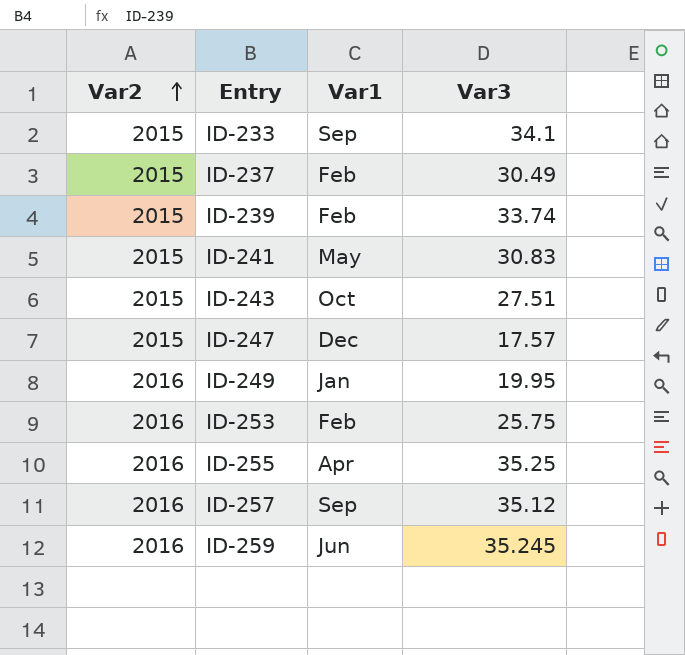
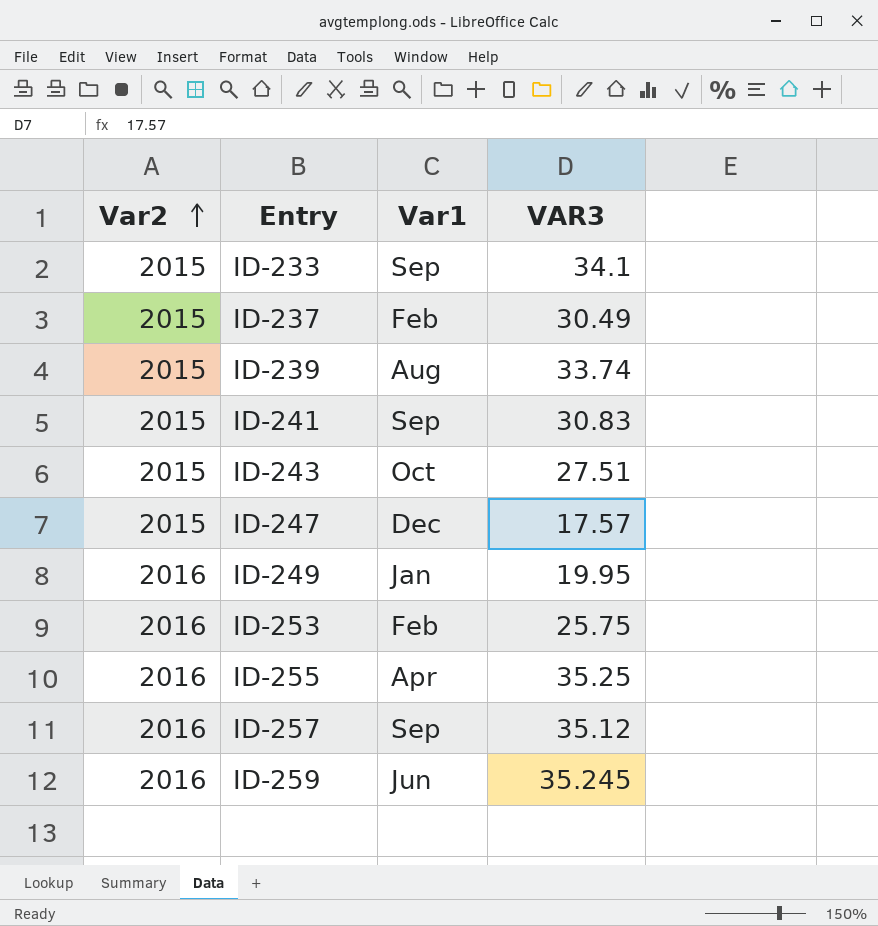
column name: Var3 -> VAR3
ID-239 | Var1: Feb -> Aug
ID-241 | Var1: May -> Sep

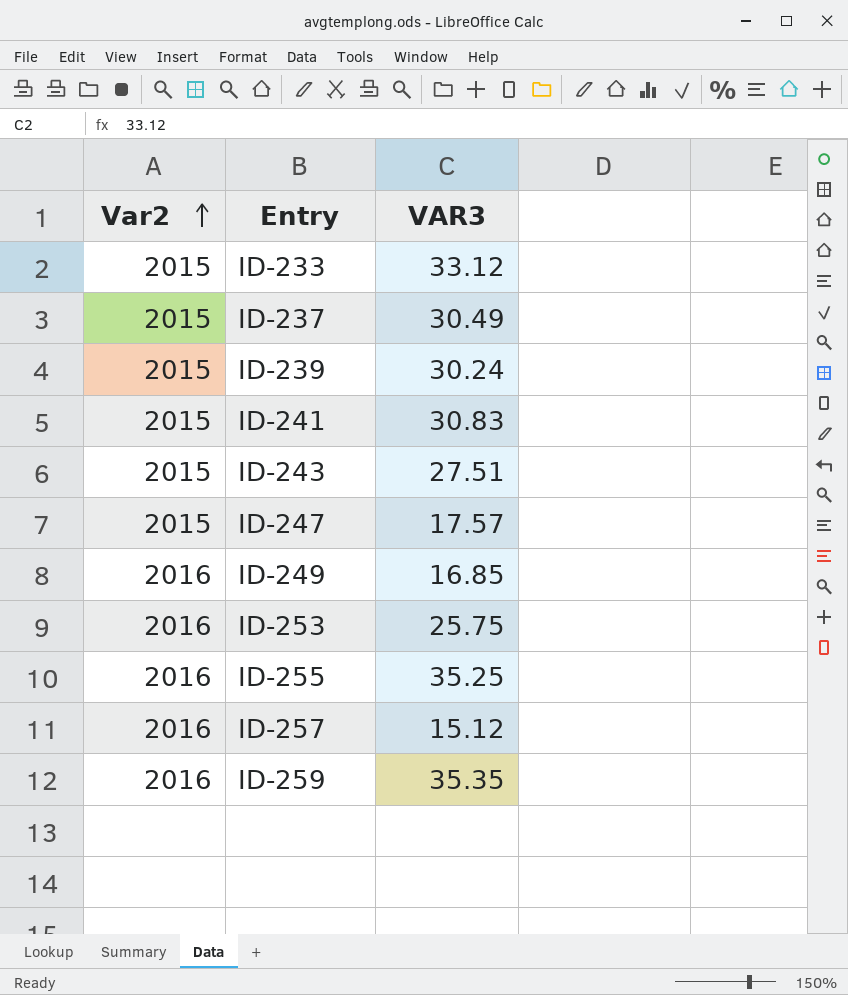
column Var1 | position: 3 -> none
ID-233 | VAR3: 34.1 -> 33.12
ID-239 | VAR3: 33.74 -> 30.24
ID-249 | VAR3: 19.95 -> 16.85
ID-257 | VAR3: 35.12 -> 15.12
ID-259 | VAR3: 35.245 -> 35.35

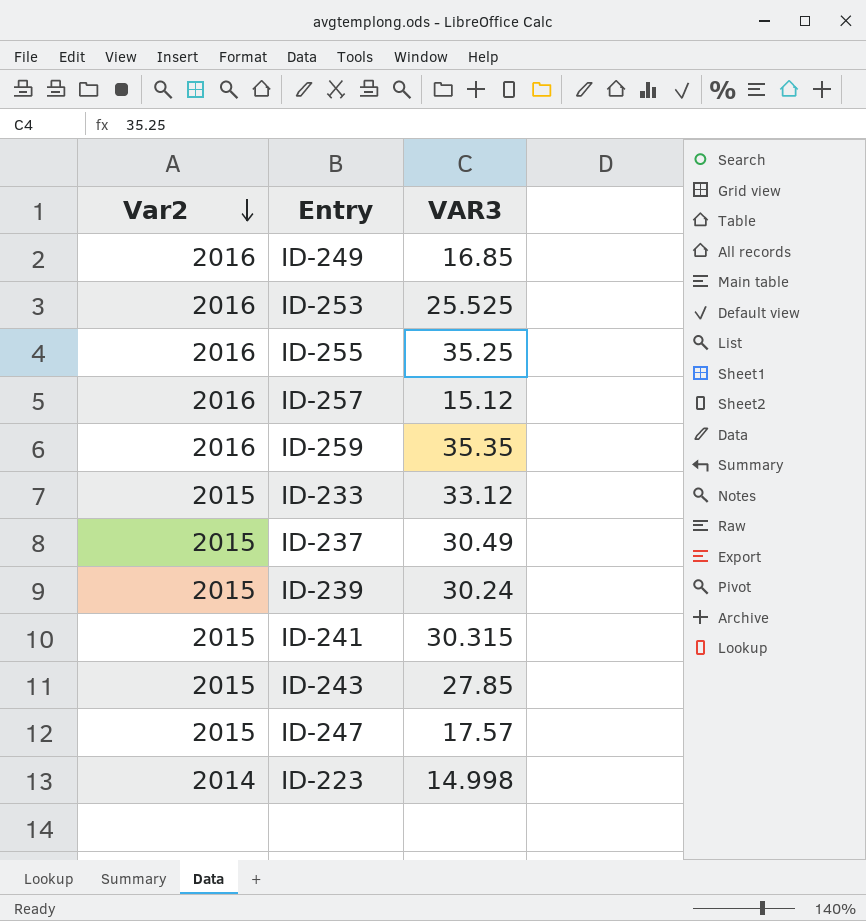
row order: Var2 ascending -> Var2 descending
ID-253 | VAR3: 25.75 -> 25.525
ID-241 | VAR3: 30.83 -> 30.315
ID-243 | VAR3: 27.51 -> 27.85
row ID-223: none -> 2014 | 14.998

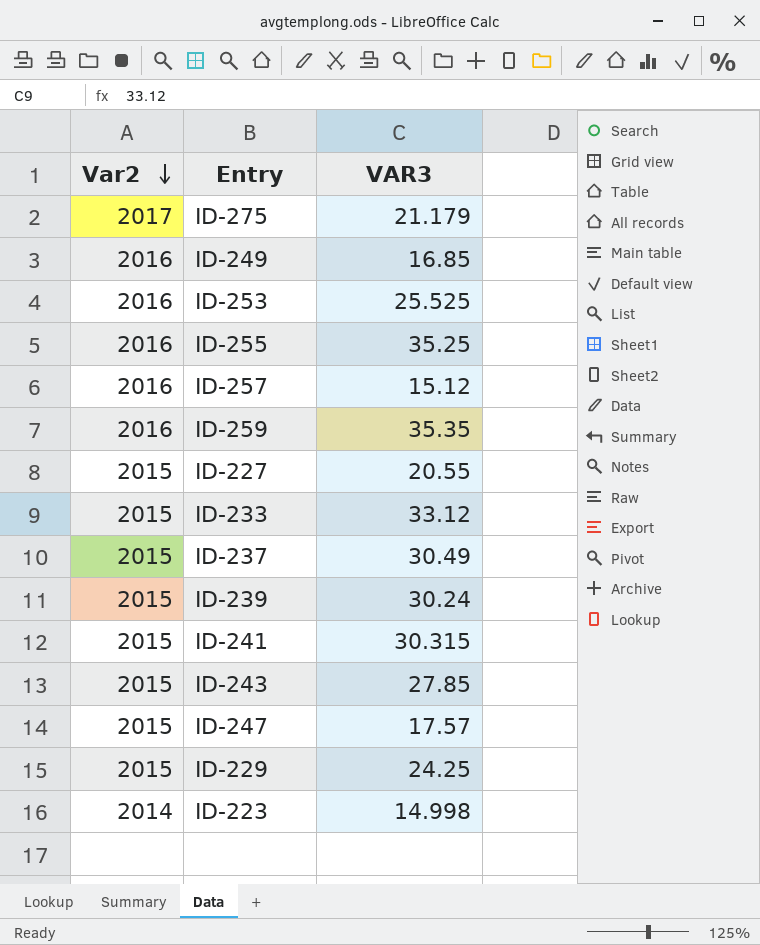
row ID-275: none -> 2017 | 21.179
row ID-227: none -> 2015 | 20.55
row ID-229: none -> 2015 | 24.25

